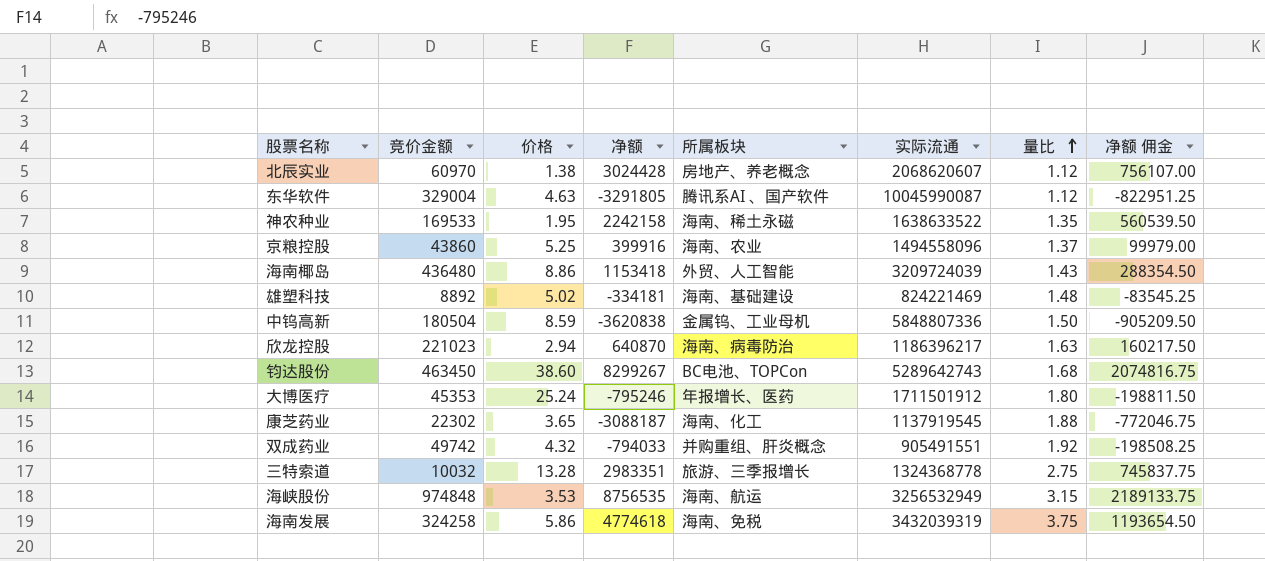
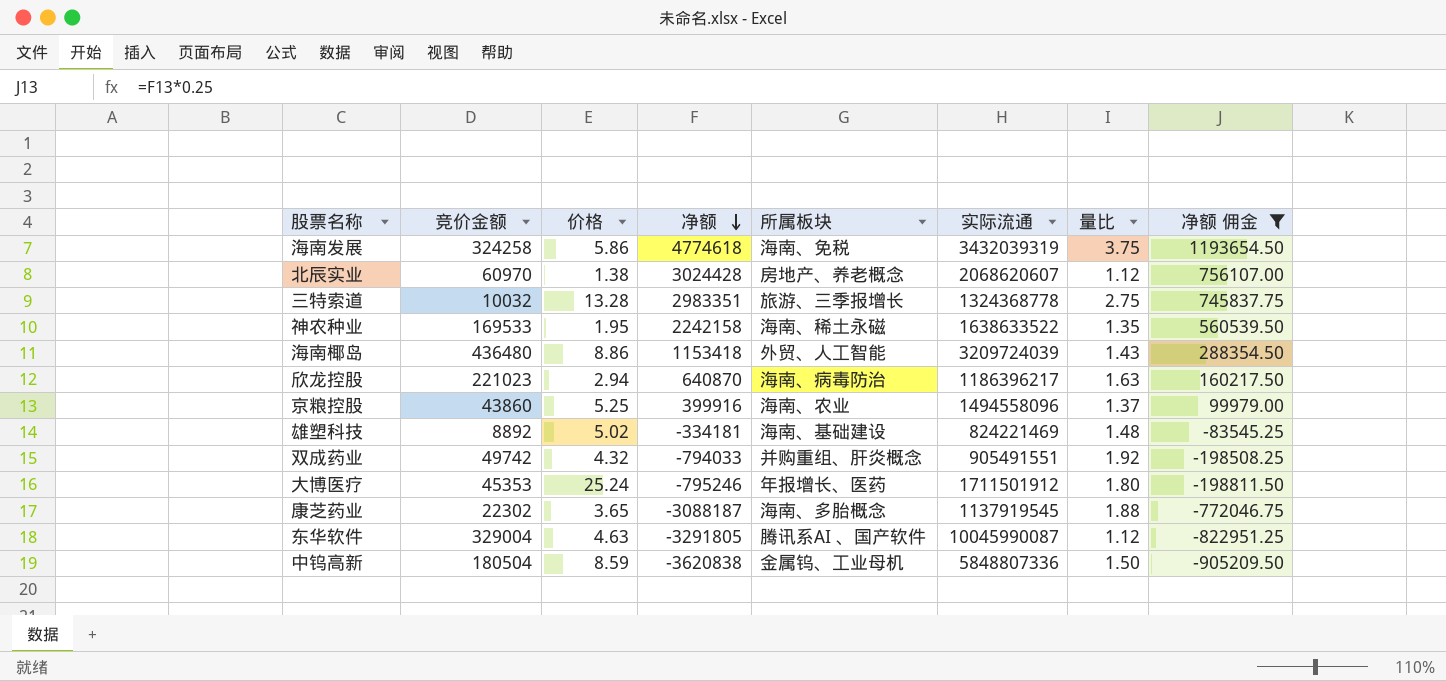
filter: none -> 净额 佣金 <= 1193654.50
row order: 量比 ascending -> 净额 descending
康芝药业 | 所属板块: 海南、化工 -> 海南、多胎概念

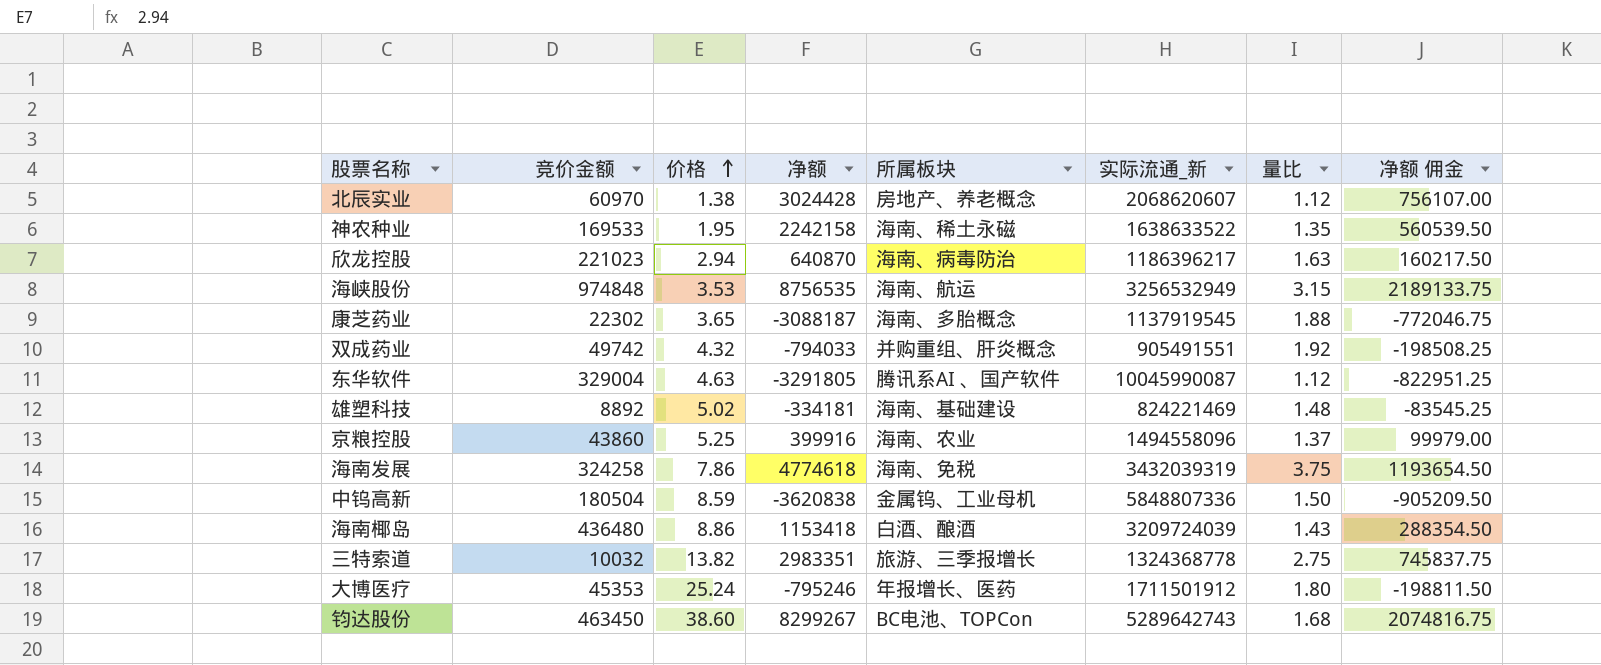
filter: 净额 佣金 <= 1193654.50 -> none
row order: 净额 descending -> 价格 ascending
column name: 实际流通 -> 实际流通_新
海南发展 | 价格: 5.86 -> 7.86
海南椰岛 | 所属板块: 外贸、人工智能 -> 白酒、酿酒
三特索道 | 价格: 13.28 -> 13.82

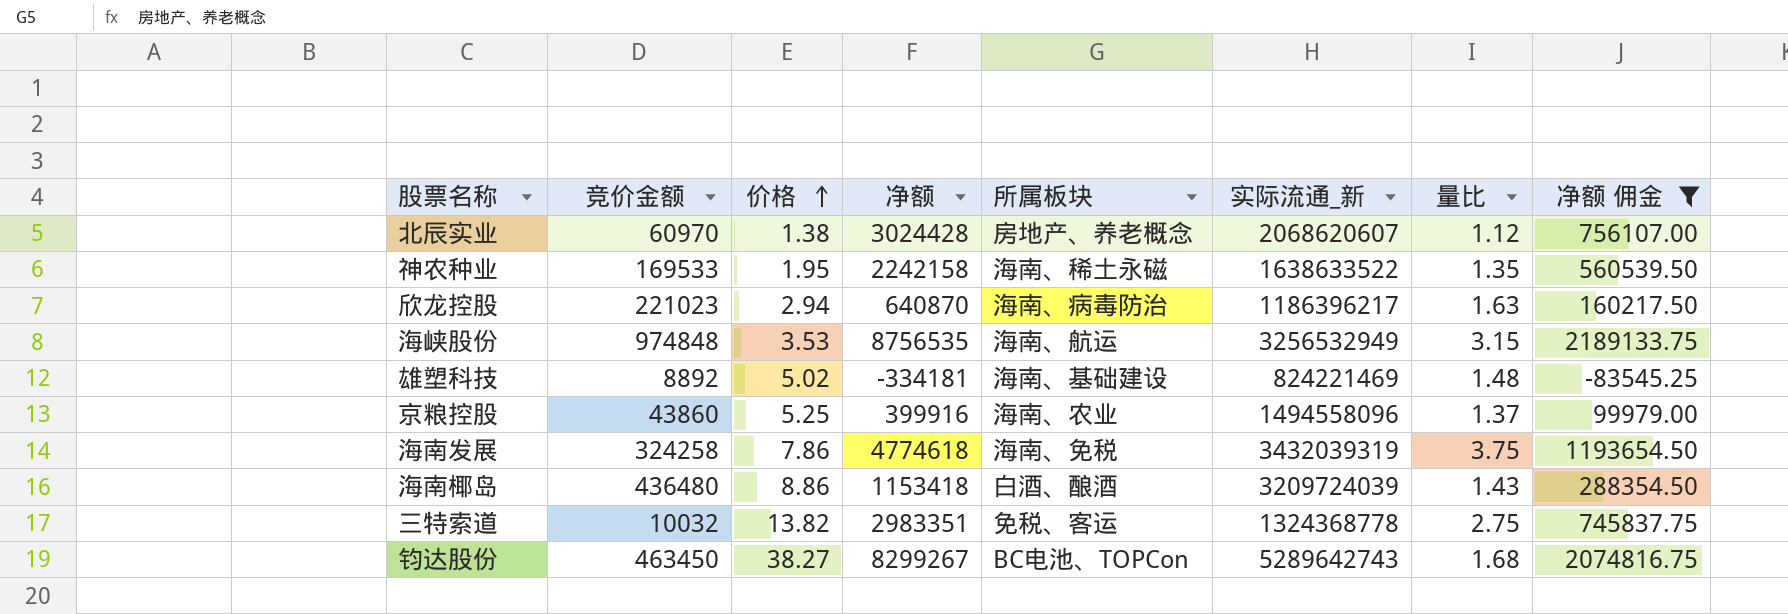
filter: none -> 净额 佣金 >= -83545.25
三特索道 | 所属板块: 旅游、三季报增长 -> 免税、客运
钧达股份 | 价格: 38.60 -> 38.27

